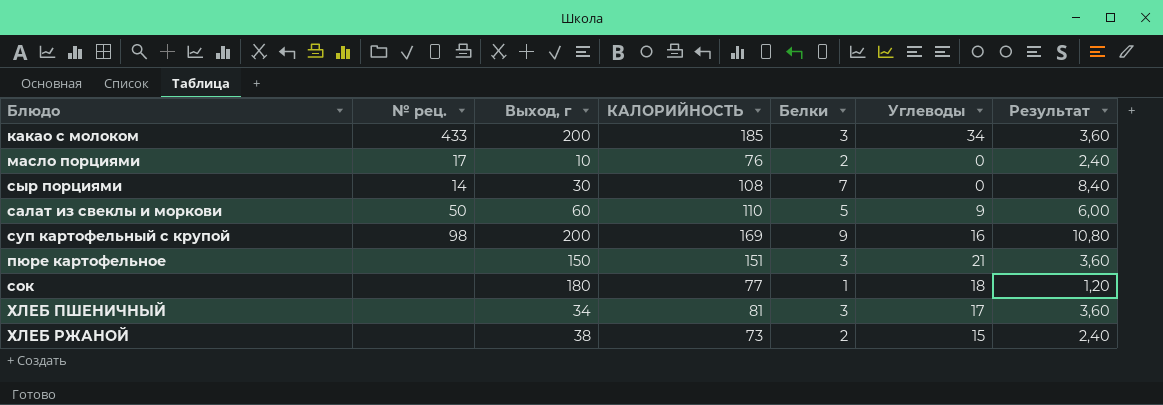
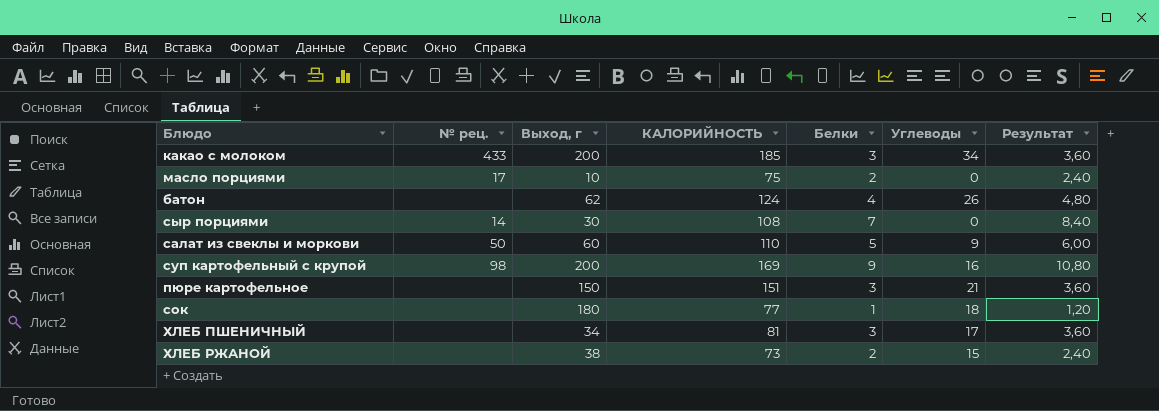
масло порциями | КАЛОРИЙНОСТЬ: 76 -> 75
row батон: none -> none | 62 | 124 | 4 | 26 | 4,80

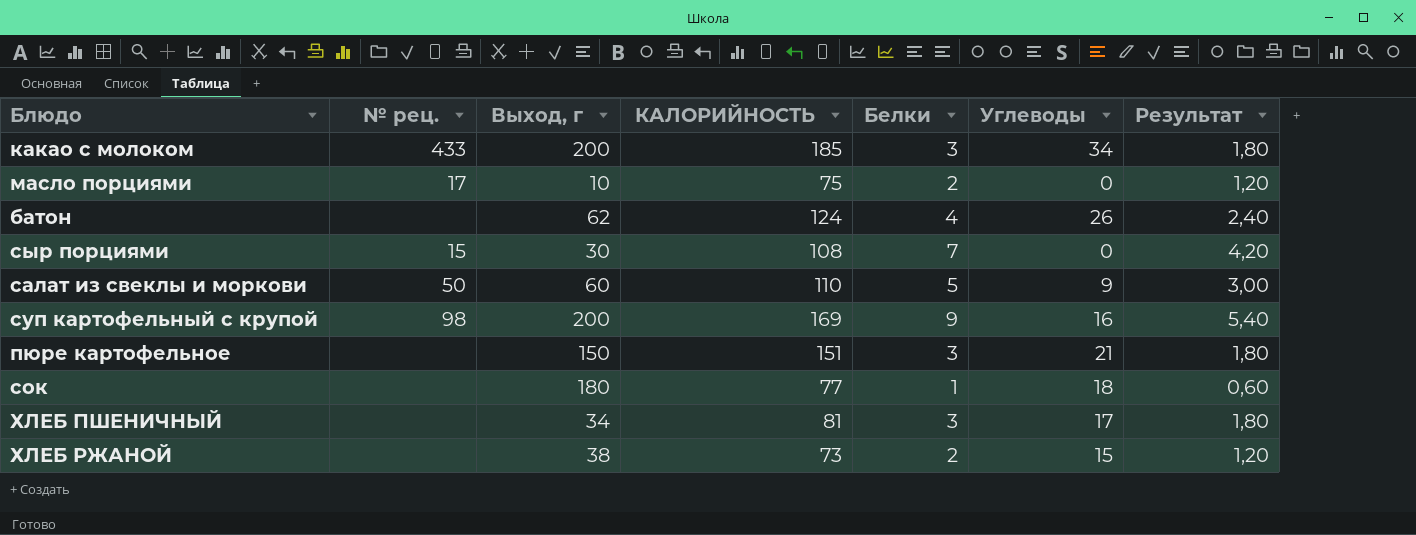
column Результат | formula: [Белки] * 1,2 -> [Белки] * 0,6
сыр порциями | № рец.: 14 -> 15

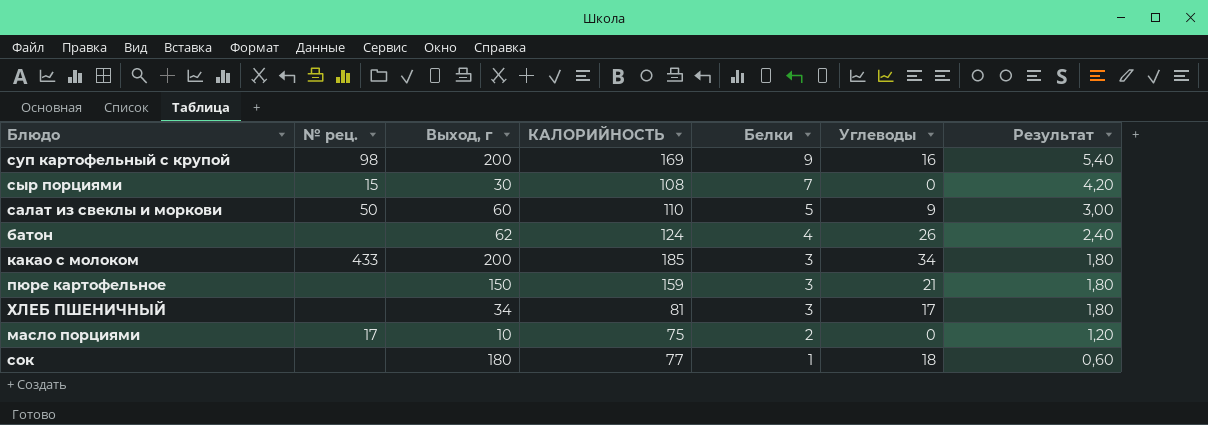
row order: none -> Белки descending
row ХЛЕБ РЖАНОЙ: none | 38 | 73 | 2 | 15 | 1,20 -> none
пюре картофельное | КАЛОРИЙНОСТЬ: 151 -> 159

